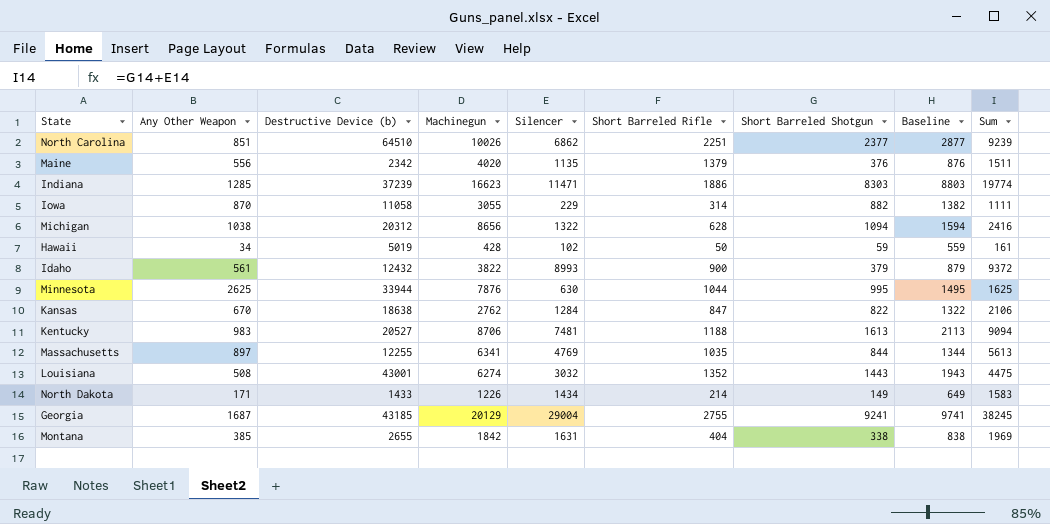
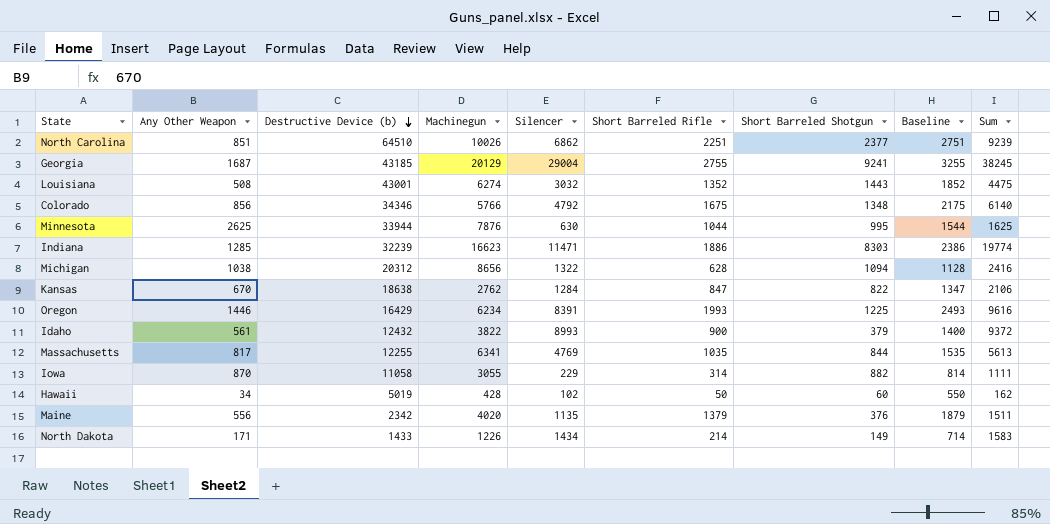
row order: none -> Destructive Device (b) descending
column Baseline | formula: [Short Barreled Shotgun] + 500 -> [Short Barreled Rifle] + 500
row Kentucky: 983 | 20527 | 8706 | 7481 | 1188 | 1613 | 2113 | 9094 -> none
row Montana: 385 | 2655 | 1842 | 1631 | 404 | 338 | 838 | 1969 -> none
row Colorado: none -> 856 | 34346 | 5766 | 4792 | 1675 | 1348 | 2175 | 6140
Indiana | Destructive Device (b): 37239 -> 32239
row Oregon: none -> 1446 | 16429 | 6234 | 8391 | 1993 | 1225 | 2493 | 9616
Massachusetts | Any Other Weapon: 897 -> 817
Hawaii | Short Barreled Shotgun: 59 -> 60
Hawaii | Sum: 161 -> 162

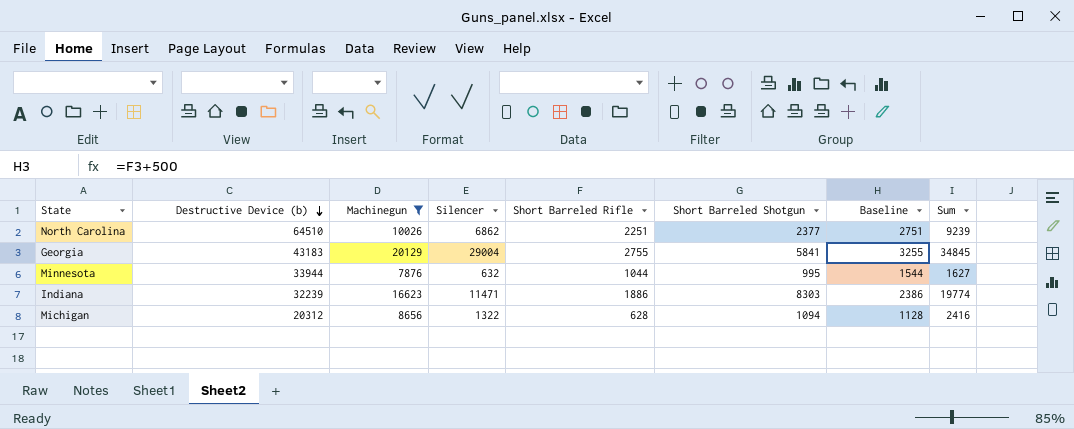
filter: none -> Machinegun >= 7876
column Any Other Weapon | position: 2 -> none
Georgia | Destructive Device (b): 43185 -> 43183
Georgia | Short Barreled Shotgun: 9241 -> 5841
Georgia | Sum: 38245 -> 34845
Minnesota | Silencer: 630 -> 632
Minnesota | Sum: 1625 -> 1627

